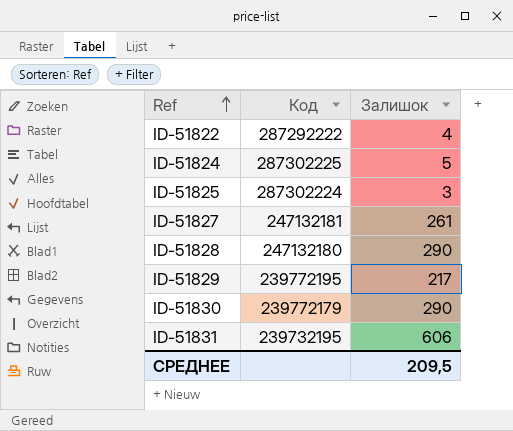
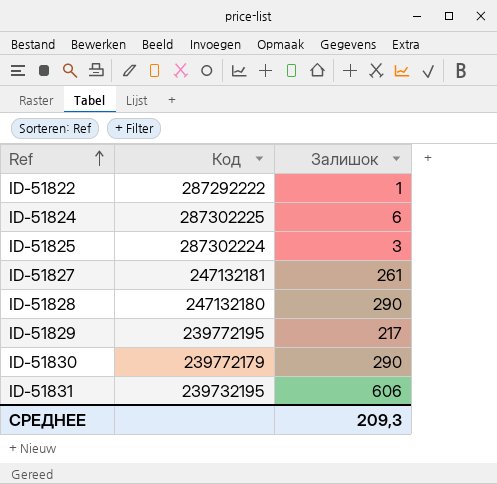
ID-51822 | Залишок: 4 -> 1
ID-51824 | Залишок: 5 -> 6
СРЕДНЕЕ | Залишок: 209,5 -> 209,3

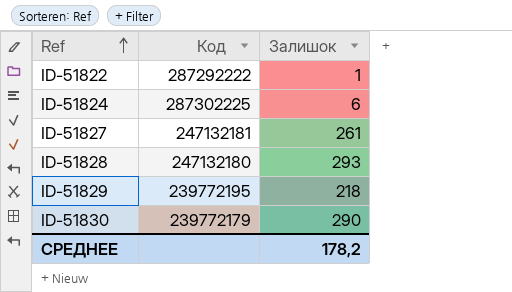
row ID-51825: 287302224 | 3 -> none
row ID-51831: 239732195 | 606 -> none
ID-51828 | Залишок: 290 -> 293
ID-51829 | Залишок: 217 -> 218
СРЕДНЕЕ | Залишок: 209,3 -> 178,2

